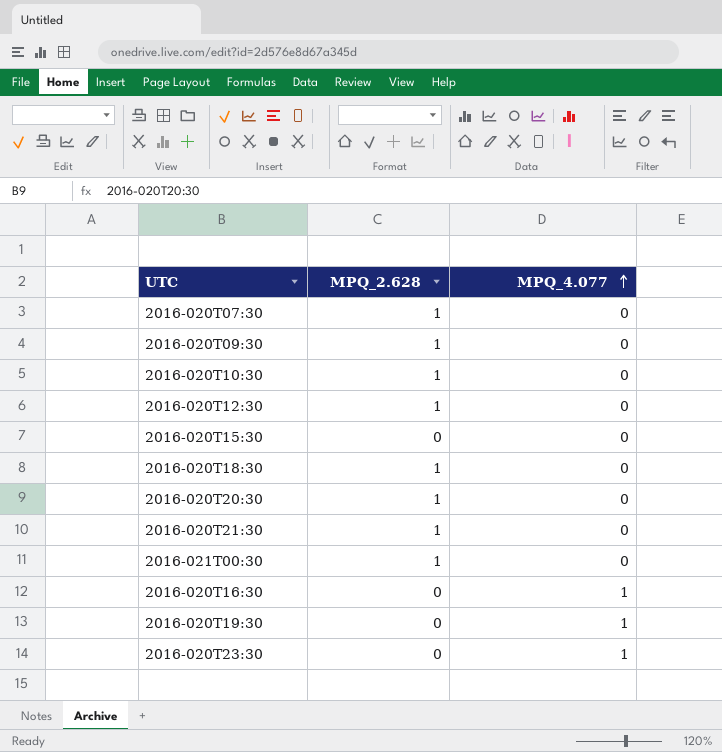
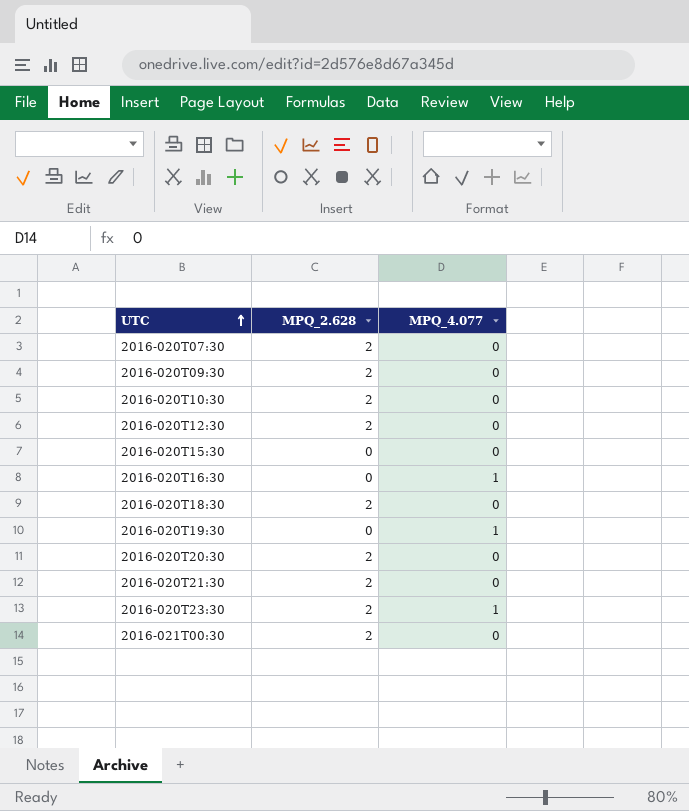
row order: MPQ_4.077 ascending -> UTC ascending
2016-020T07:30 | MPQ_2.628: 1 -> 2
2016-020T09:30 | MPQ_2.628: 1 -> 2
2016-020T10:30 | MPQ_2.628: 1 -> 2
2016-020T12:30 | MPQ_2.628: 1 -> 2
2016-020T18:30 | MPQ_2.628: 1 -> 2
2016-020T20:30 | MPQ_2.628: 1 -> 2
2016-020T21:30 | MPQ_2.628: 1 -> 2
2016-020T23:30 | MPQ_2.628: 0 -> 2
2016-021T00:30 | MPQ_2.628: 1 -> 2

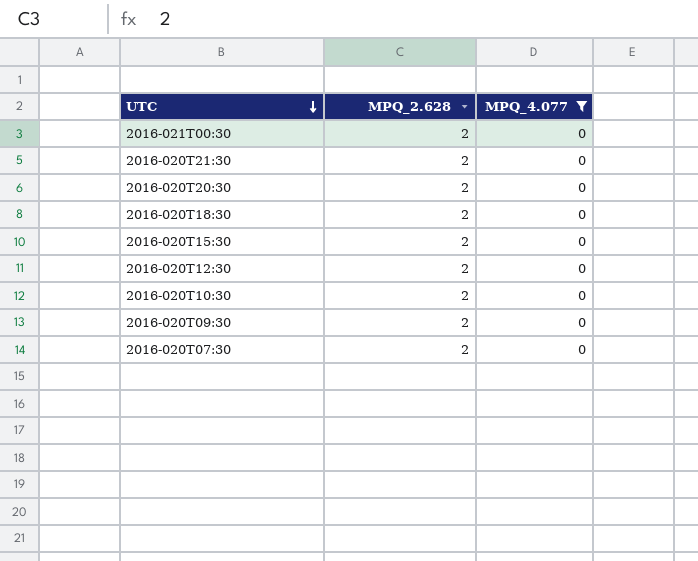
filter: none -> MPQ_4.077 = 0
row order: UTC ascending -> UTC descending
2016-020T15:30 | MPQ_2.628: 0 -> 2

